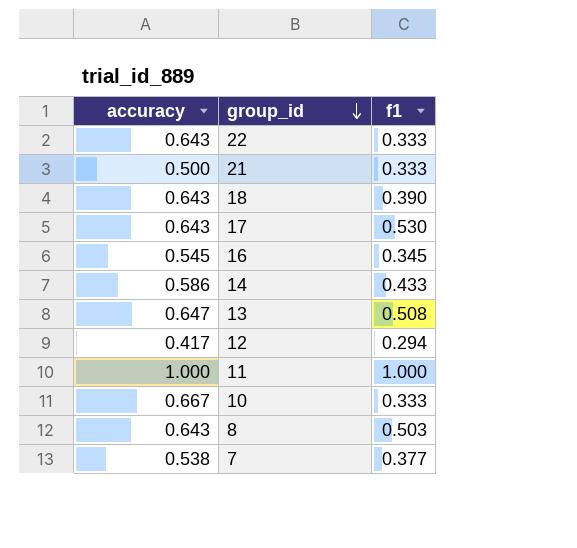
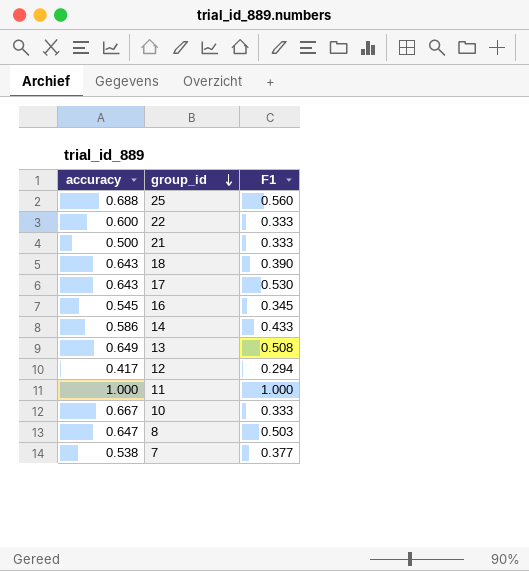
column name: f1 -> F1
row 25: none -> 0.688 | 0.560
22 | accuracy: 0.643 -> 0.600
13 | accuracy: 0.647 -> 0.649
8 | accuracy: 0.643 -> 0.647

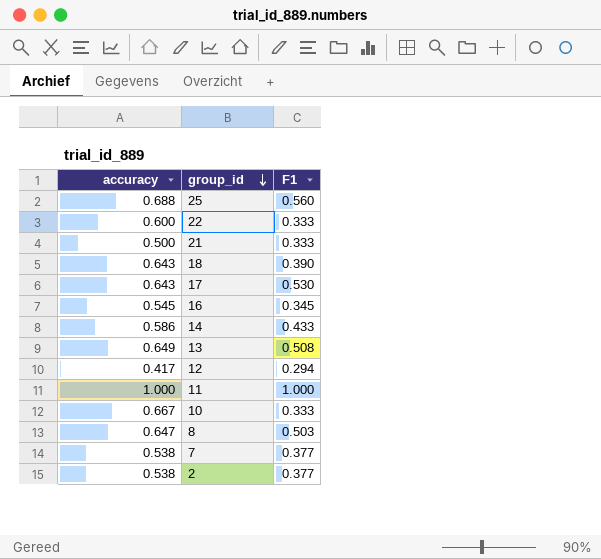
row 2: none -> 0.538 | 0.377

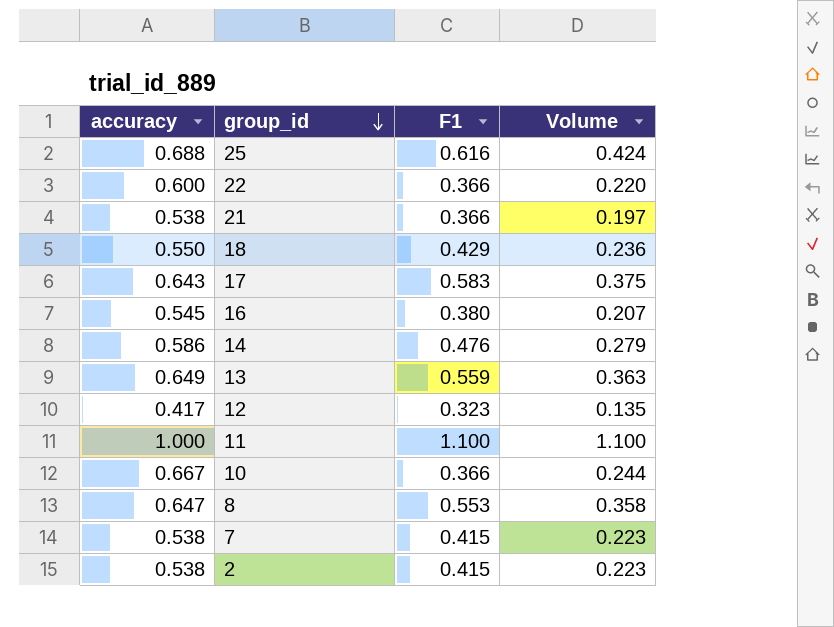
column Volume | formula: none -> [accuracy] * [F1]
25 | F1: 0.560 -> 0.616
22 | F1: 0.333 -> 0.366
21 | accuracy: 0.500 -> 0.538
21 | F1: 0.333 -> 0.366
18 | accuracy: 0.643 -> 0.550
18 | F1: 0.390 -> 0.429
17 | F1: 0.530 -> 0.583
16 | F1: 0.345 -> 0.380
14 | F1: 0.433 -> 0.476
13 | F1: 0.508 -> 0.559
12 | F1: 0.294 -> 0.323
11 | F1: 1.000 -> 1.100
10 | F1: 0.333 -> 0.366
8 | F1: 0.503 -> 0.553
7 | F1: 0.377 -> 0.415
2 | F1: 0.377 -> 0.415

